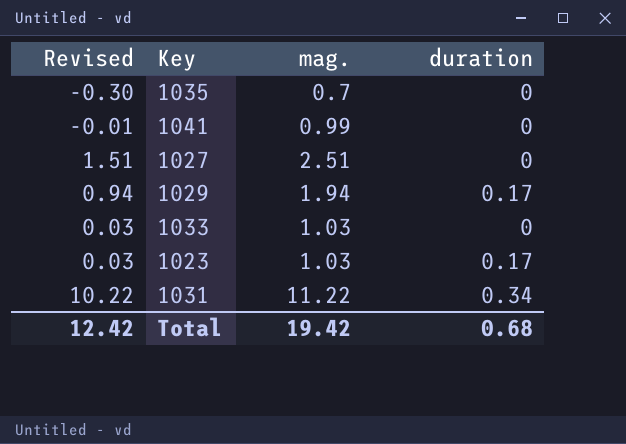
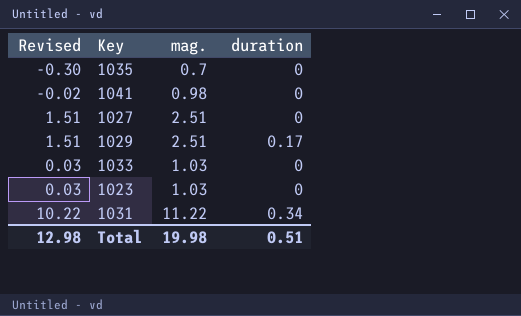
1041 | Revised: -0.01 -> -0.02
1041 | mag.: 0.99 -> 0.98
1029 | Revised: 0.94 -> 1.51
1029 | mag.: 1.94 -> 2.51
1023 | duration: 0.17 -> 0
Total | Revised: 12.42 -> 12.98
Total | mag.: 19.42 -> 19.98
Total | duration: 0.68 -> 0.51

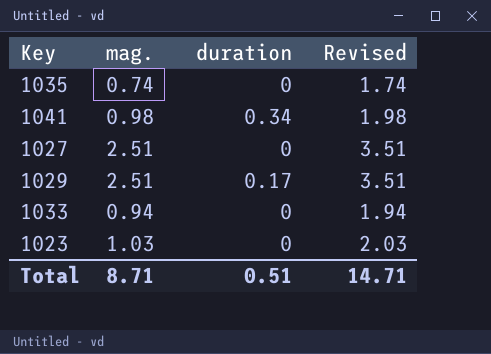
column Revised | formula: [mag.] - 1 -> [mag.] + 1
column Revised | position: 1 -> 4
row 1031: 10.22 | 11.22 | 0.34 -> none
1035 | mag.: 0.7 -> 0.74
1041 | duration: 0 -> 0.34
1033 | mag.: 1.03 -> 0.94
Total | mag.: 19.98 -> 8.71
Total | Revised: 12.98 -> 14.71

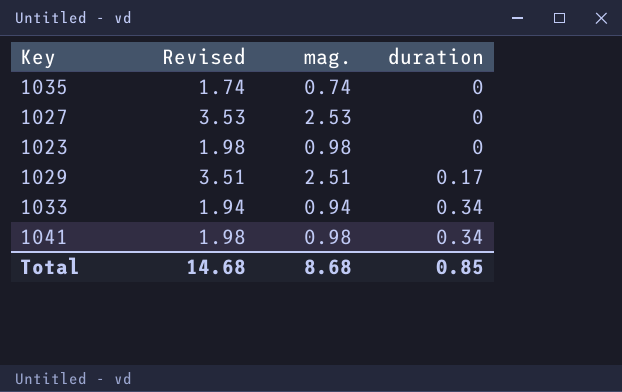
row order: none -> duration ascending
column Revised | position: 4 -> 2
1027 | Revised: 3.51 -> 3.53
1027 | mag.: 2.51 -> 2.53
1023 | Revised: 2.03 -> 1.98
1023 | mag.: 1.03 -> 0.98
1033 | duration: 0 -> 0.34
Total | Revised: 14.71 -> 14.68
Total | mag.: 8.71 -> 8.68
Total | duration: 0.51 -> 0.85

